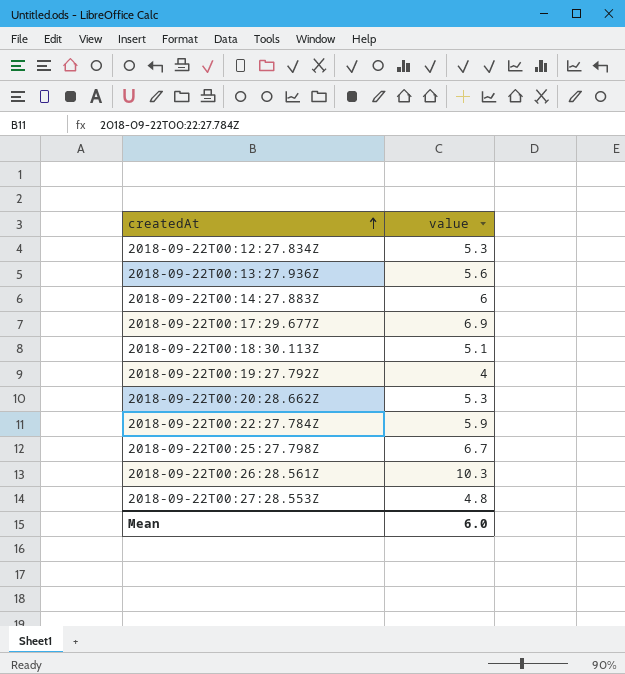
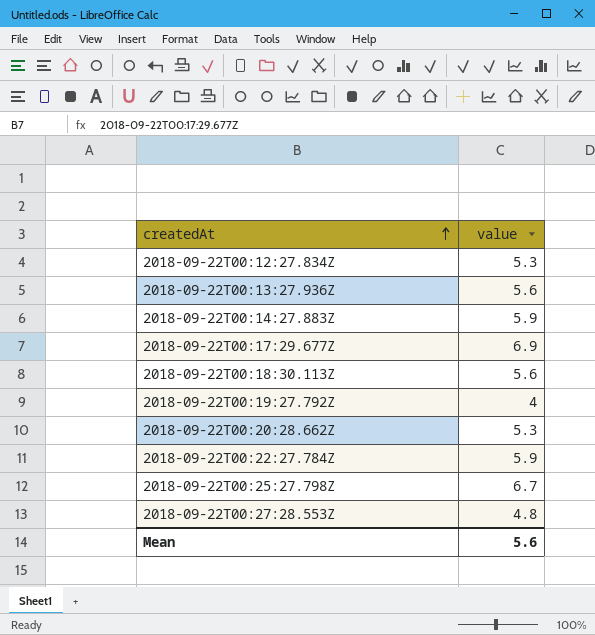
row 2018-09-22T00:26:28.561Z: 10.3 -> none
2018-09-22T00:14:27.883Z | value: 6 -> 5.9
2018-09-22T00:18:30.113Z | value: 5.1 -> 5.6
Mean | value: 6.0 -> 5.6

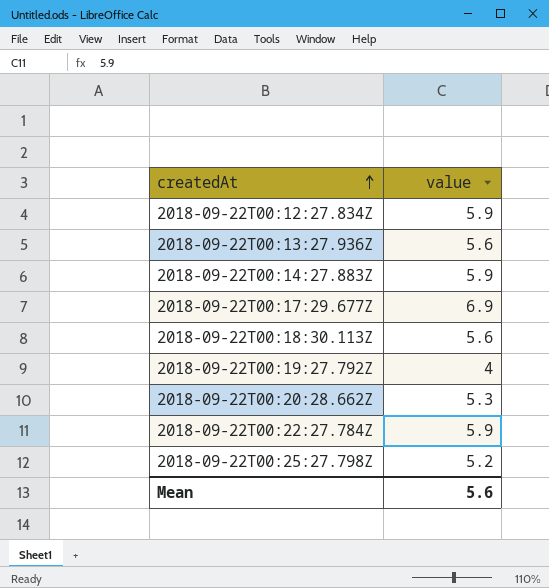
row 2018-09-22T00:27:28.553Z: 4.8 -> none
2018-09-22T00:12:27.834Z | value: 5.3 -> 5.9
2018-09-22T00:25:27.798Z | value: 6.7 -> 5.2

